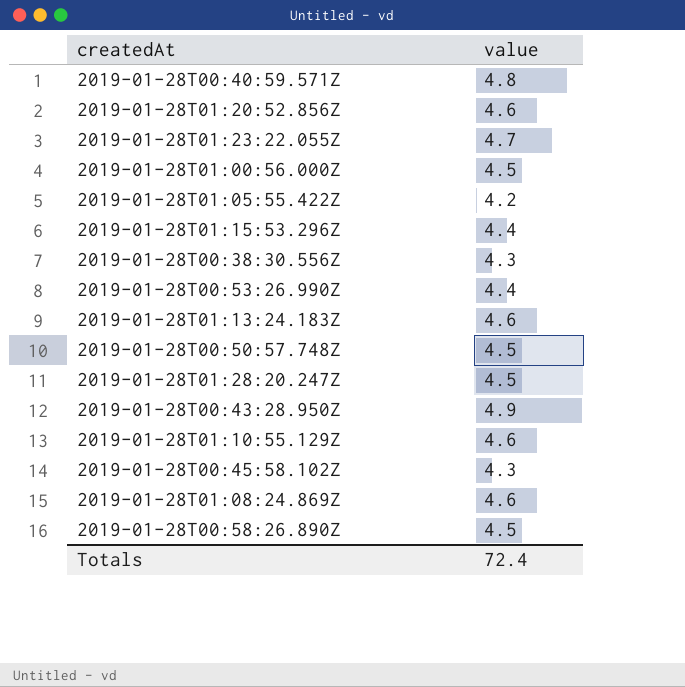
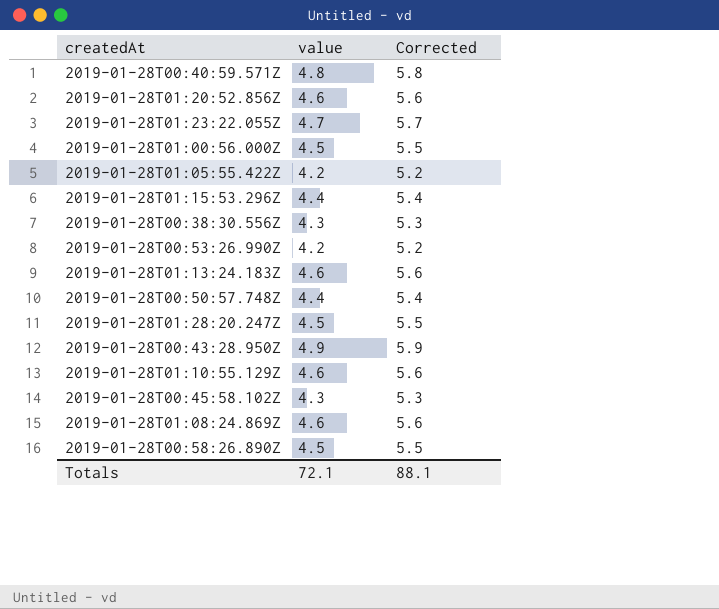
column Corrected | formula: none -> [value] + 1
2019-01-28T00:53:26.990Z | value: 4.4 -> 4.2
2019-01-28T00:50:57.748Z | value: 4.5 -> 4.4
Totals | value: 72.4 -> 72.1

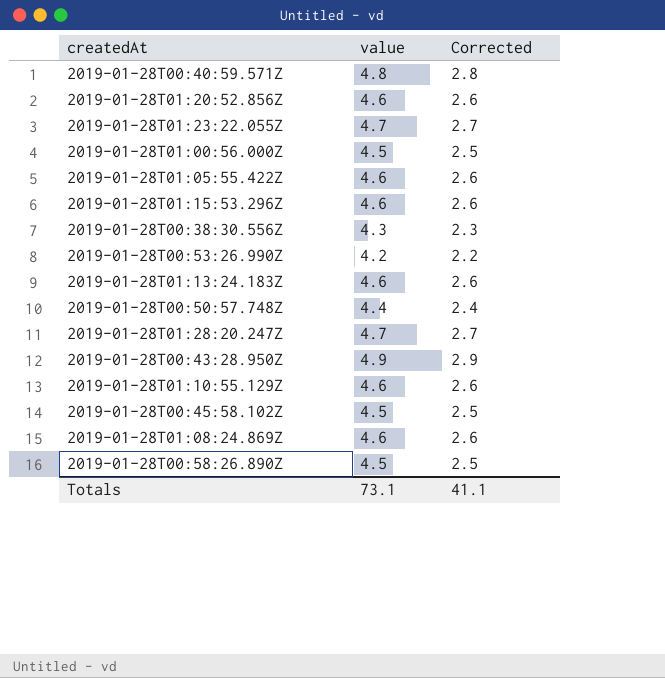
column Corrected | formula: [value] + 1 -> [value] - 2
2019-01-28T01:05:55.422Z | value: 4.2 -> 4.6
2019-01-28T01:15:53.296Z | value: 4.4 -> 4.6
2019-01-28T01:28:20.247Z | value: 4.5 -> 4.7
2019-01-28T00:45:58.102Z | value: 4.3 -> 4.5
Totals | value: 72.1 -> 73.1
Totals | Corrected: 88.1 -> 41.1

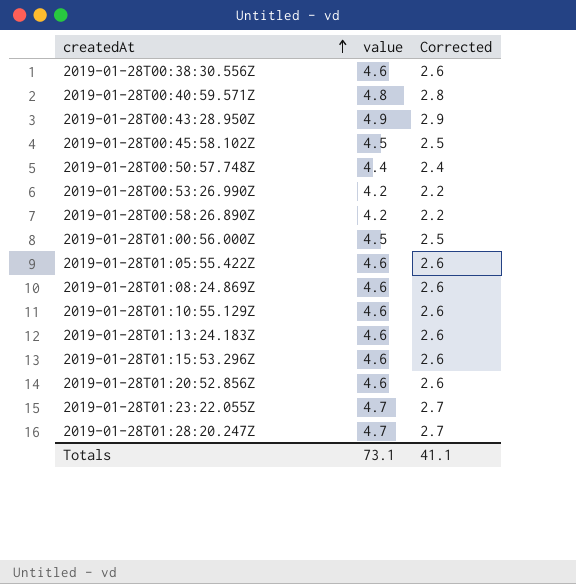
row order: none -> createdAt ascending
2019-01-28T00:38:30.556Z | value: 4.3 -> 4.6
2019-01-28T00:38:30.556Z | Corrected: 2.3 -> 2.6
2019-01-28T00:58:26.890Z | value: 4.5 -> 4.2
2019-01-28T00:58:26.890Z | Corrected: 2.5 -> 2.2

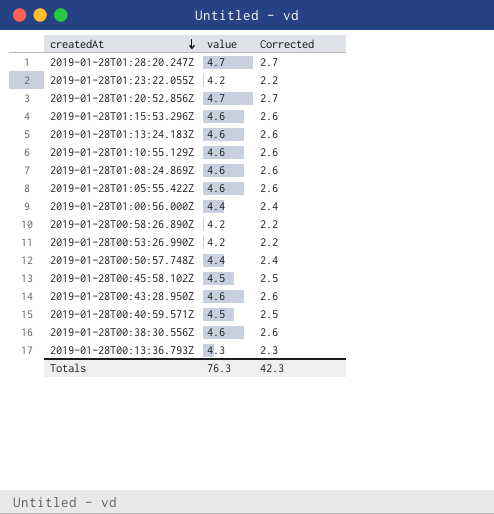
row order: createdAt ascending -> createdAt descending
2019-01-28T01:23:22.055Z | value: 4.7 -> 4.2
2019-01-28T01:23:22.055Z | Corrected: 2.7 -> 2.2
2019-01-28T01:20:52.856Z | value: 4.6 -> 4.7
2019-01-28T01:20:52.856Z | Corrected: 2.6 -> 2.7
2019-01-28T01:00:56.000Z | value: 4.5 -> 4.4
2019-01-28T01:00:56.000Z | Corrected: 2.5 -> 2.4
2019-01-28T00:43:28.950Z | value: 4.9 -> 4.6
2019-01-28T00:43:28.950Z | Corrected: 2.9 -> 2.6
2019-01-28T00:40:59.571Z | value: 4.8 -> 4.5
2019-01-28T00:40:59.571Z | Corrected: 2.8 -> 2.5
row 2019-01-28T00:13:36.793Z: none -> 4.3 | 2.3
Totals | value: 73.1 -> 76.3
Totals | Corrected: 41.1 -> 42.3

